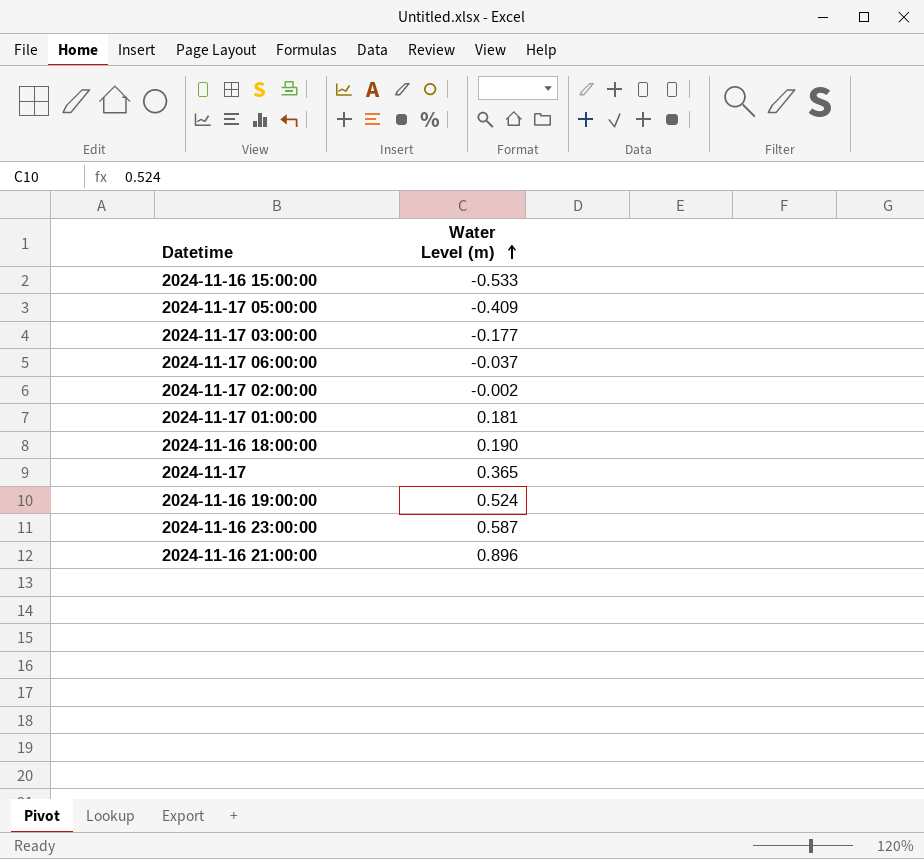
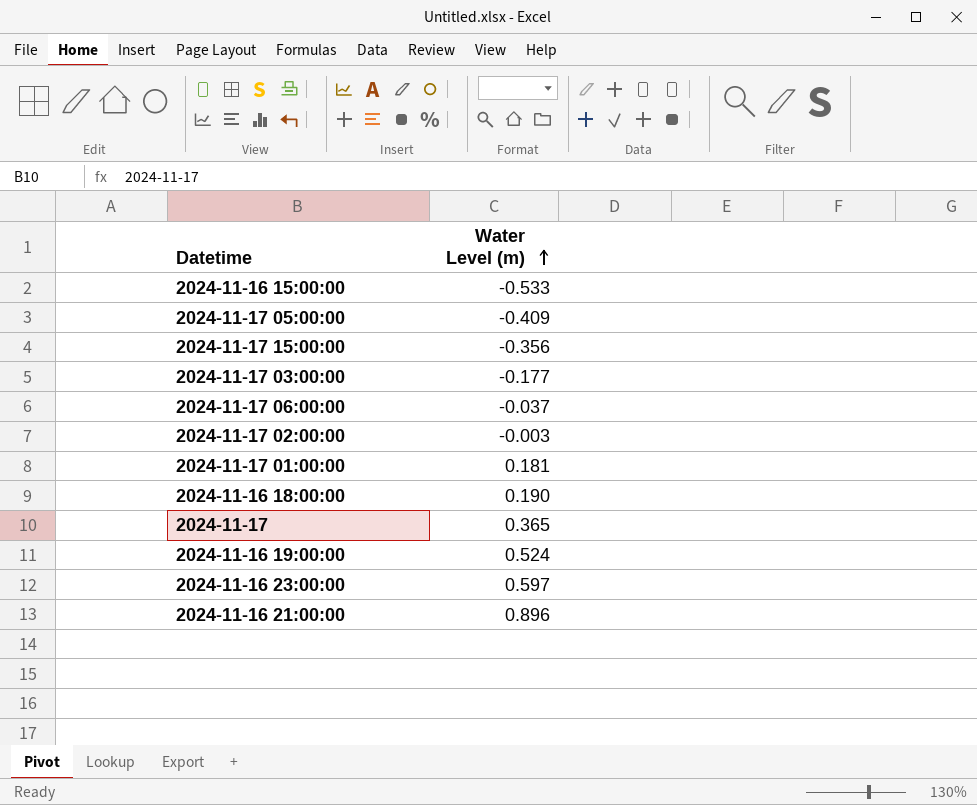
row 2024-11-17 15:00:00: none -> -0.356
2024-11-17 02:00:00 | Water Level (m): -0.002 -> -0.003
2024-11-16 23:00:00 | Water Level (m): 0.587 -> 0.597

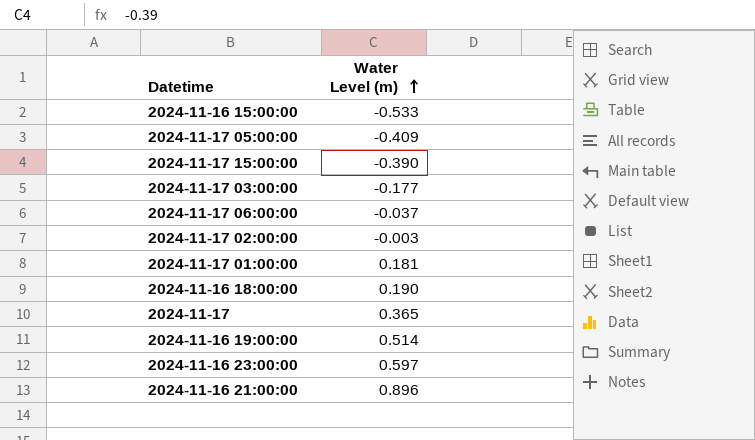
2024-11-17 15:00:00 | Water Level (m): -0.356 -> -0.390
2024-11-16 19:00:00 | Water Level (m): 0.524 -> 0.514

